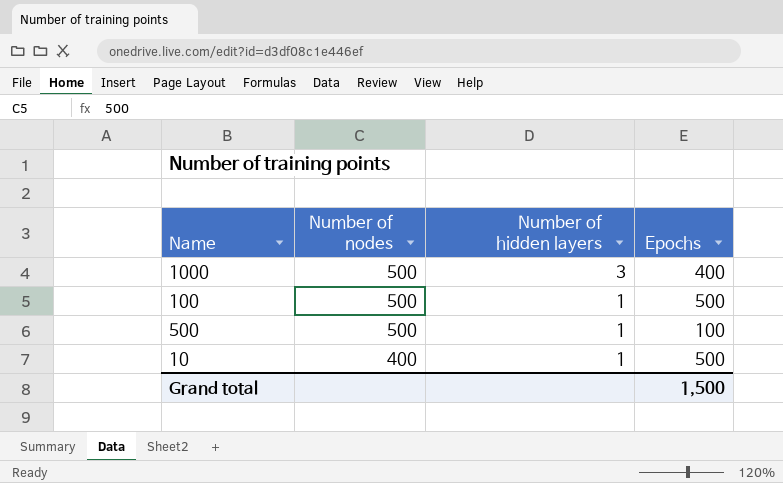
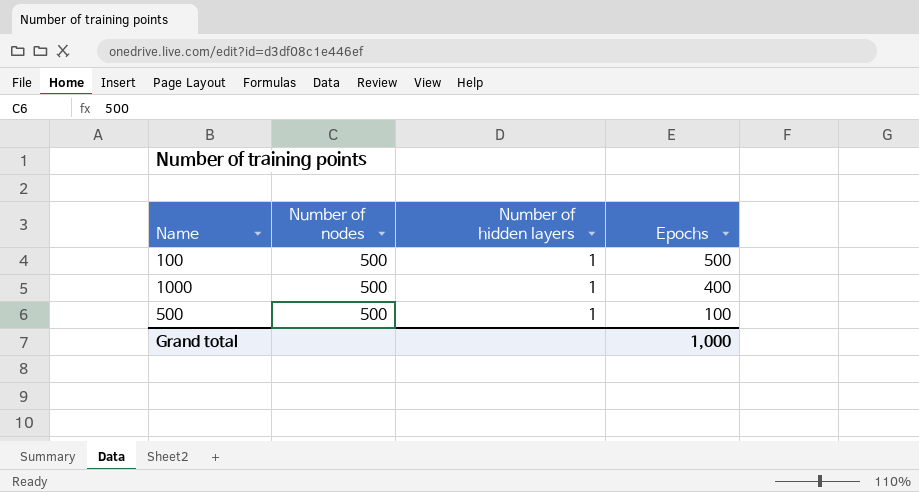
row order: Number of nodes descending -> Epochs descending
row 10: 400 | 1 | 500 -> none
1000 | Number of hidden layers: 3 -> 1
Grand total | Epochs: 1,500 -> 1,000

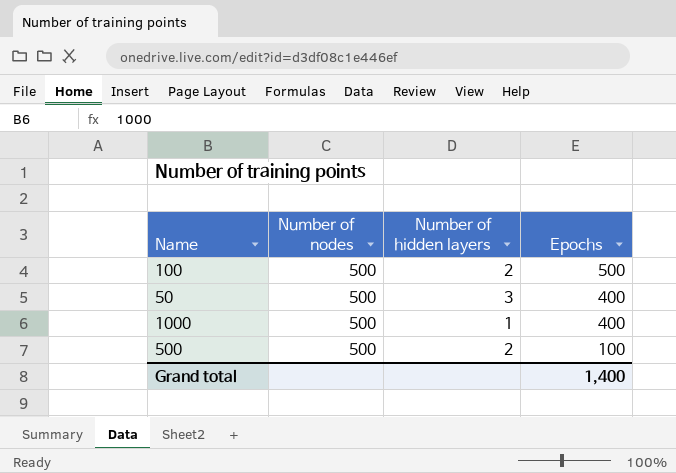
100 | Number of hidden layers: 1 -> 2
row 50: none -> 500 | 3 | 400
500 | Number of hidden layers: 1 -> 2
Grand total | Epochs: 1,000 -> 1,400

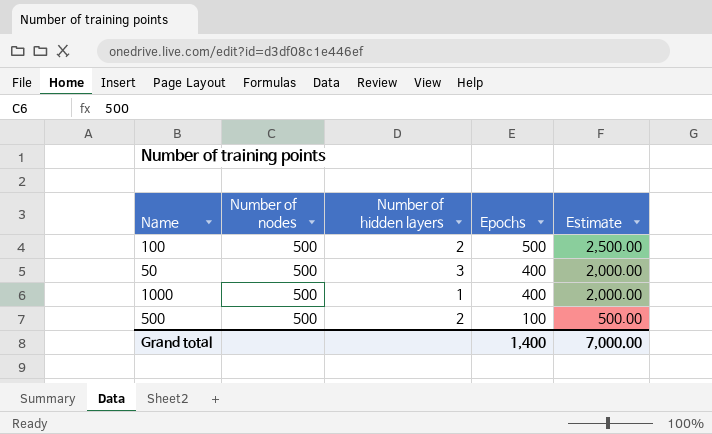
column Estimate | formula: none -> [Epochs] * 5

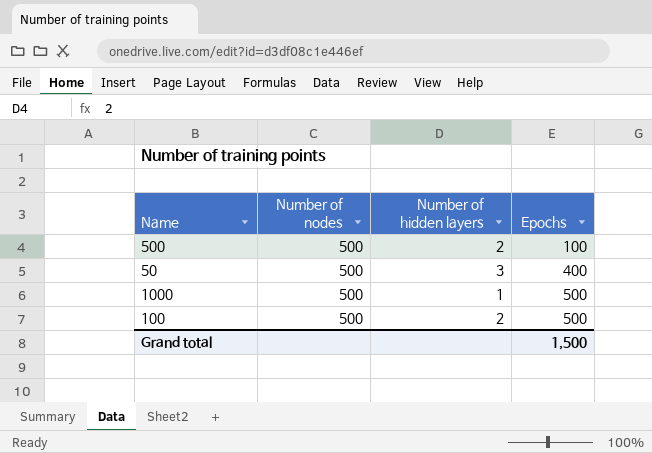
row order: Epochs descending -> Epochs ascending
column Estimate | formula: [Epochs] * 5 -> none
1000 | Epochs: 400 -> 500
Grand total | Epochs: 1,400 -> 1,500

